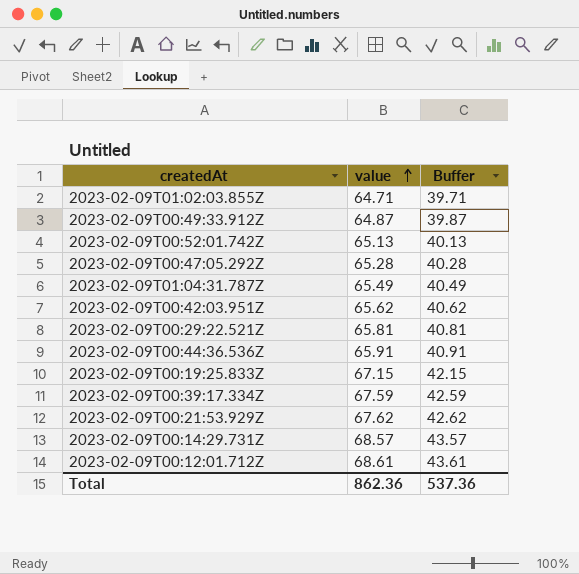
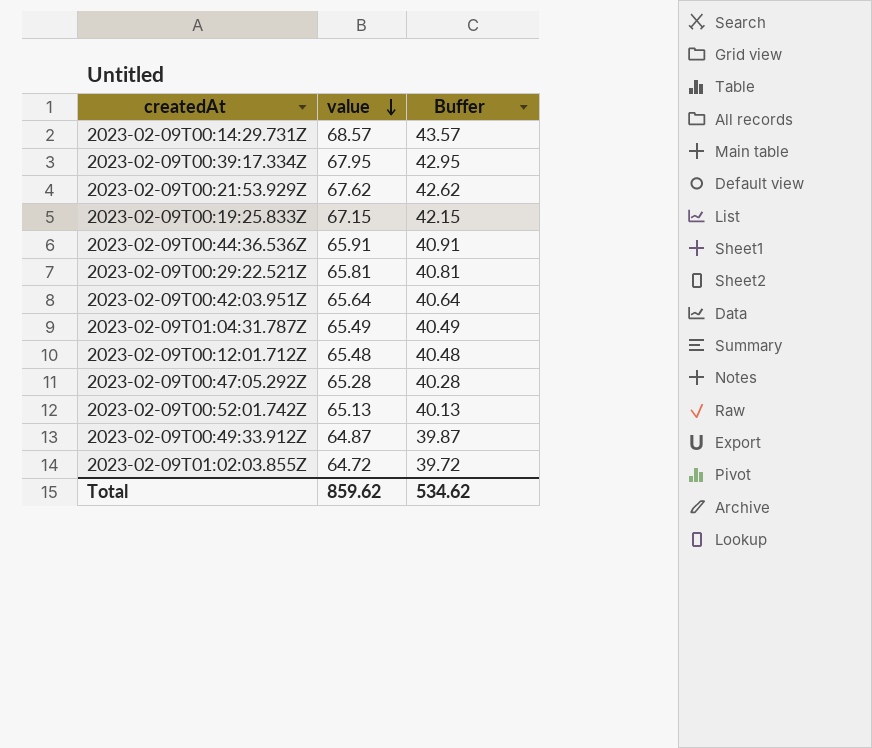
row order: value ascending -> value descending
2023-02-09T00:39:17.334Z | value: 67.59 -> 67.95
2023-02-09T00:39:17.334Z | Buffer: 42.59 -> 42.95
2023-02-09T00:42:03.951Z | value: 65.62 -> 65.64
2023-02-09T00:42:03.951Z | Buffer: 40.62 -> 40.64
2023-02-09T00:12:01.712Z | value: 68.61 -> 65.48
2023-02-09T00:12:01.712Z | Buffer: 43.61 -> 40.48
2023-02-09T01:02:03.855Z | value: 64.71 -> 64.72
2023-02-09T01:02:03.855Z | Buffer: 39.71 -> 39.72
Total | value: 862.36 -> 859.62
Total | Buffer: 537.36 -> 534.62

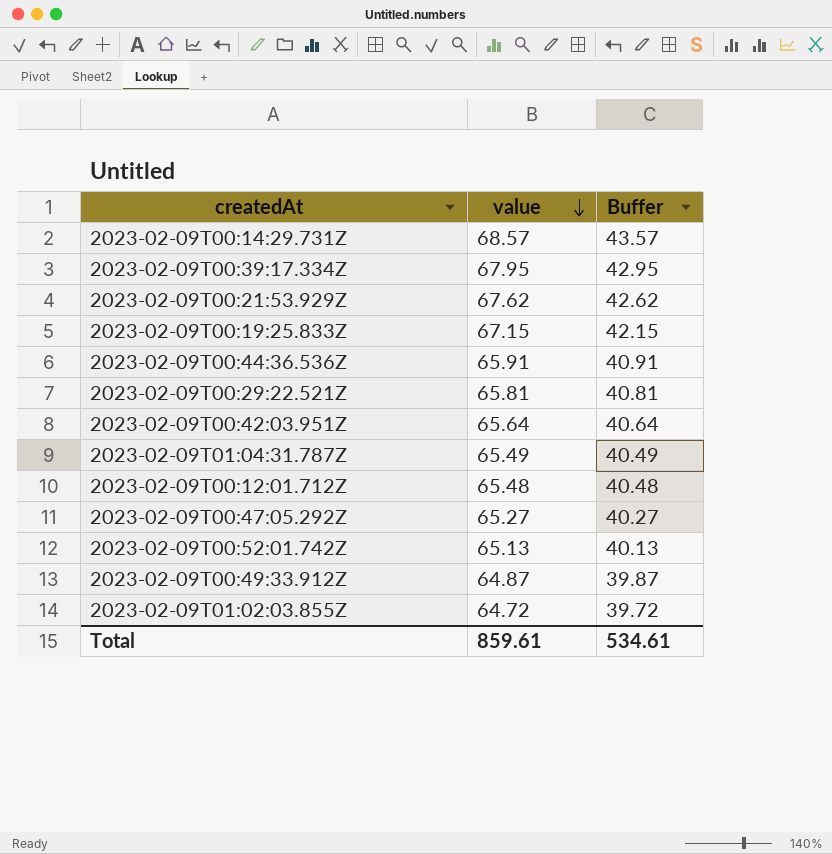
2023-02-09T00:47:05.292Z | value: 65.28 -> 65.27
2023-02-09T00:47:05.292Z | Buffer: 40.28 -> 40.27
Total | value: 859.62 -> 859.61
Total | Buffer: 534.62 -> 534.61

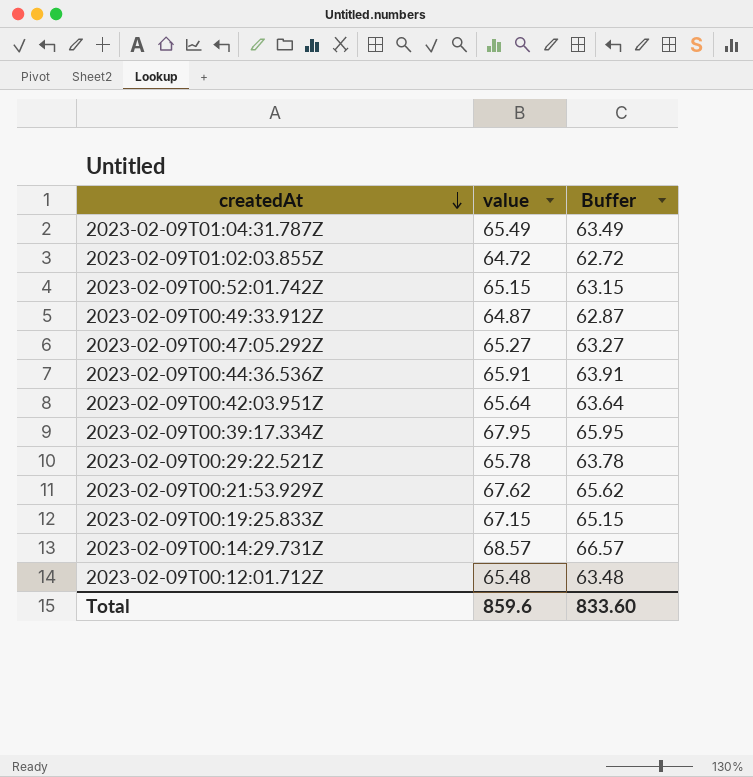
row order: value descending -> createdAt descending
column Buffer | formula: [value] - 25 -> [value] - 2
2023-02-09T00:52:01.742Z | value: 65.13 -> 65.15
2023-02-09T00:29:22.521Z | value: 65.81 -> 65.78
Total | value: 859.61 -> 859.6
Total | Buffer: 534.61 -> 833.60

